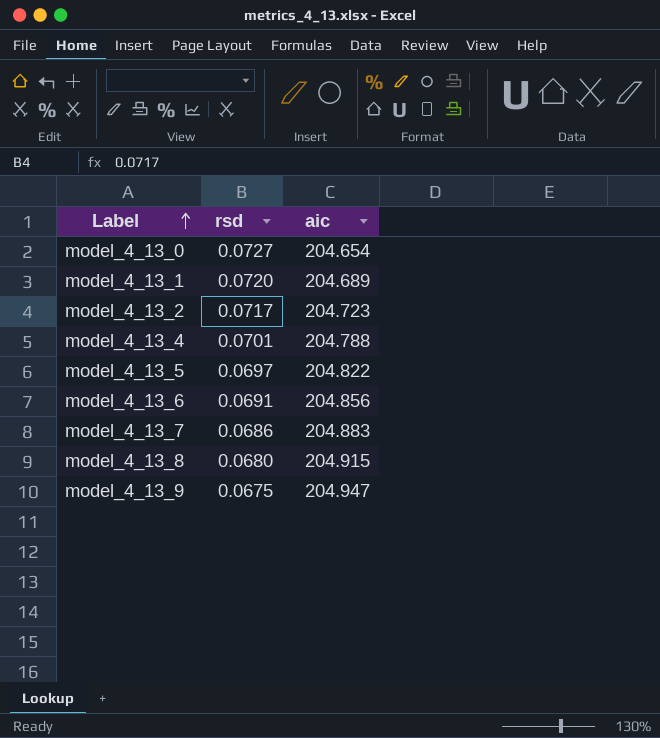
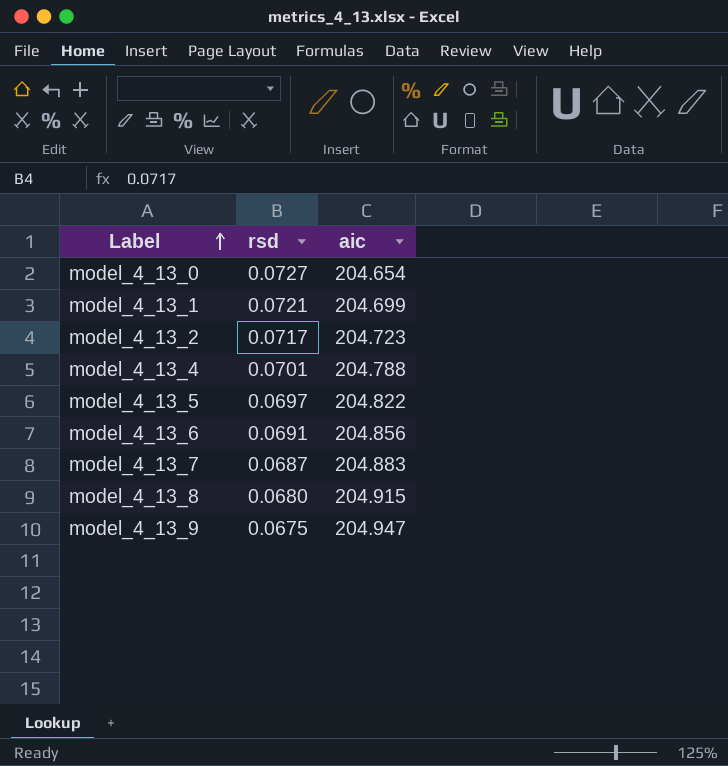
model_4_13_1 | rsd: 0.0720 -> 0.0721
model_4_13_1 | aic: 204.689 -> 204.699
model_4_13_7 | rsd: 0.0686 -> 0.0687

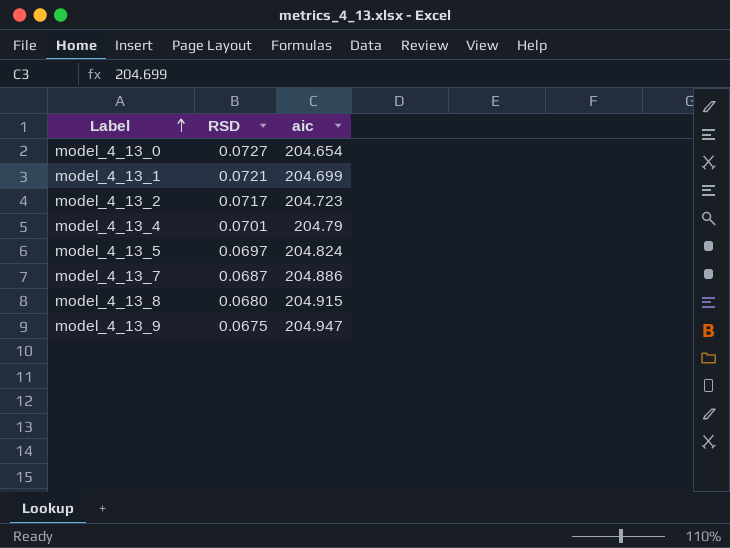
column name: rsd -> RSD
row model_4_13_6: 0.0691 | 204.856 -> none
model_4_13_4 | aic: 204.788 -> 204.79
model_4_13_5 | aic: 204.822 -> 204.824
model_4_13_7 | aic: 204.883 -> 204.886

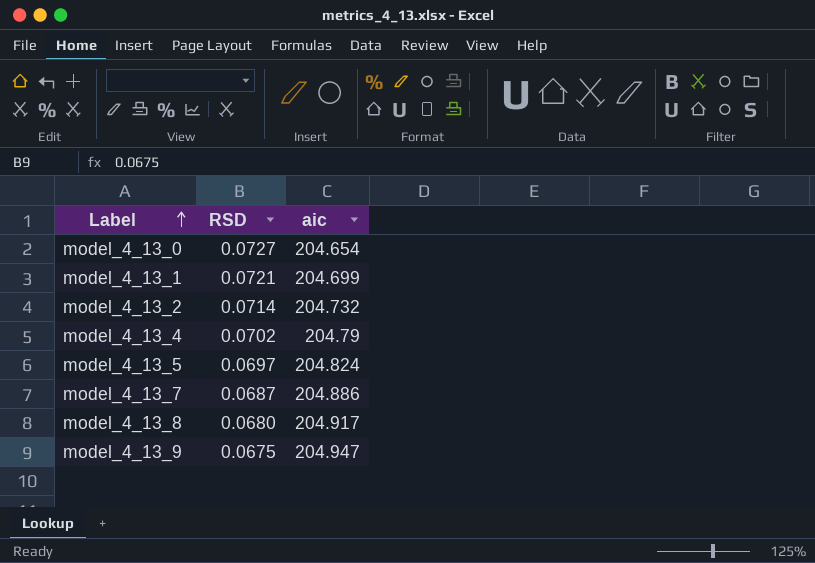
model_4_13_2 | RSD: 0.0717 -> 0.0714
model_4_13_2 | aic: 204.723 -> 204.732
model_4_13_4 | RSD: 0.0701 -> 0.0702
model_4_13_8 | aic: 204.915 -> 204.917

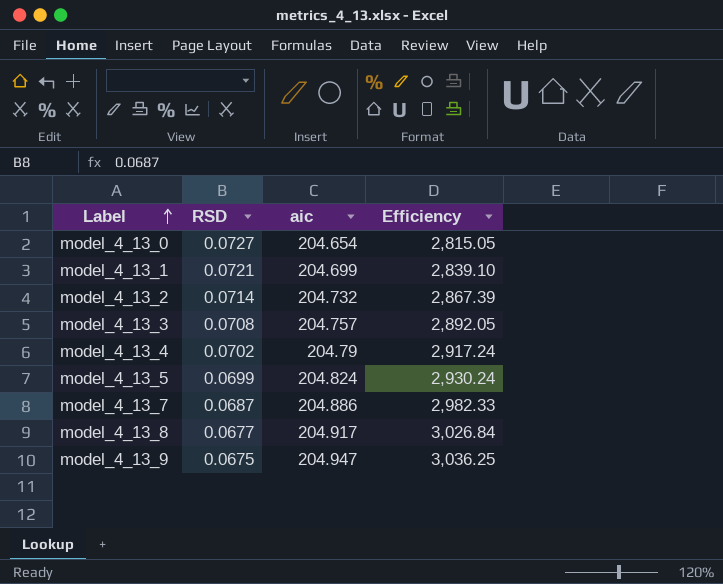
column Efficiency | formula: none -> [aic] / [RSD]
row model_4_13_3: none -> 0.0708 | 204.757 | 2,892.05
model_4_13_5 | RSD: 0.0697 -> 0.0699
model_4_13_8 | RSD: 0.0680 -> 0.0677

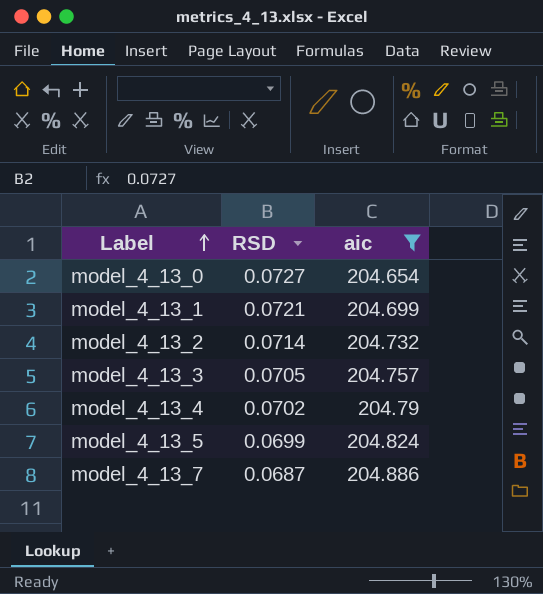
filter: none -> aic <= 204.886
column Efficiency | formula: [aic] / [RSD] -> none
model_4_13_3 | RSD: 0.0708 -> 0.0705

